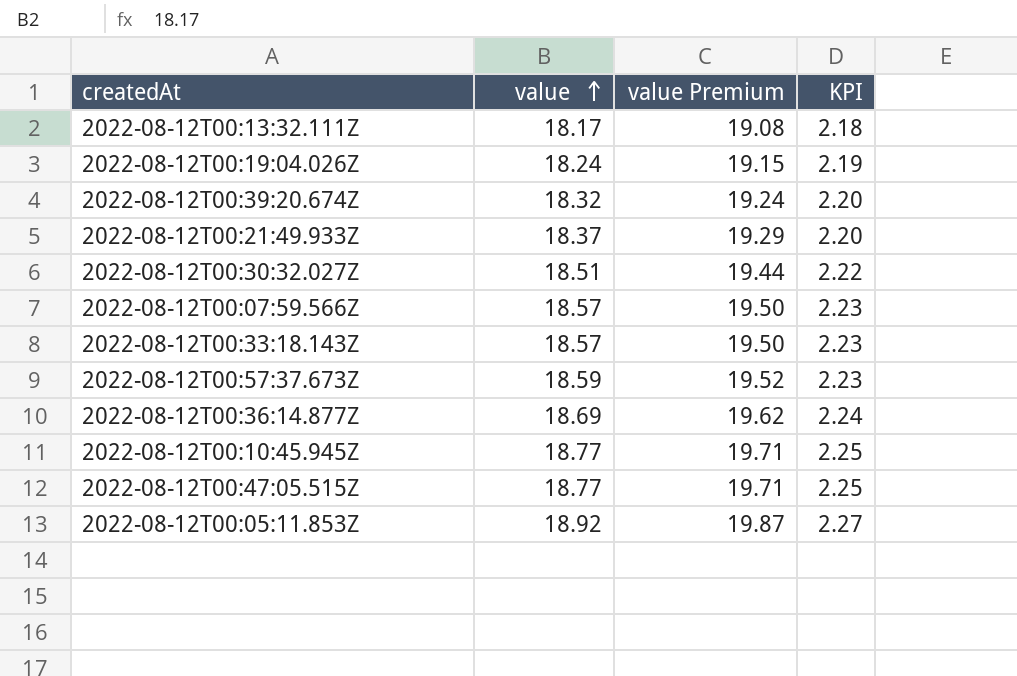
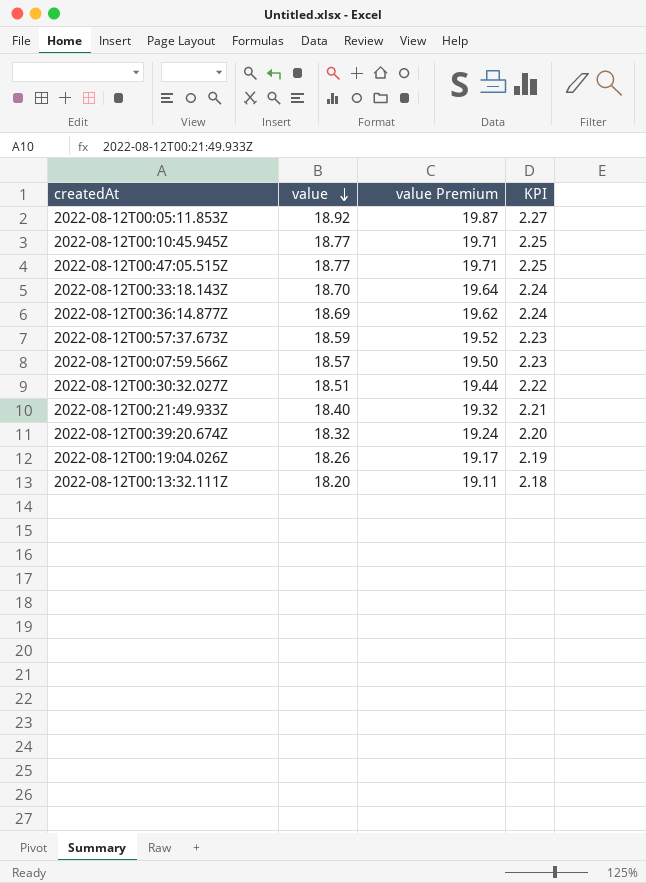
row order: value ascending -> value descending
2022-08-12T00:33:18.143Z | value: 18.57 -> 18.70
2022-08-12T00:33:18.143Z | value Premium: 19.50 -> 19.64
2022-08-12T00:33:18.143Z | KPI: 2.23 -> 2.24
2022-08-12T00:21:49.933Z | value: 18.37 -> 18.40
2022-08-12T00:21:49.933Z | value Premium: 19.29 -> 19.32
2022-08-12T00:21:49.933Z | KPI: 2.20 -> 2.21
2022-08-12T00:19:04.026Z | value: 18.24 -> 18.26
2022-08-12T00:19:04.026Z | value Premium: 19.15 -> 19.17
2022-08-12T00:13:32.111Z | value: 18.17 -> 18.20
2022-08-12T00:13:32.111Z | value Premium: 19.08 -> 19.11

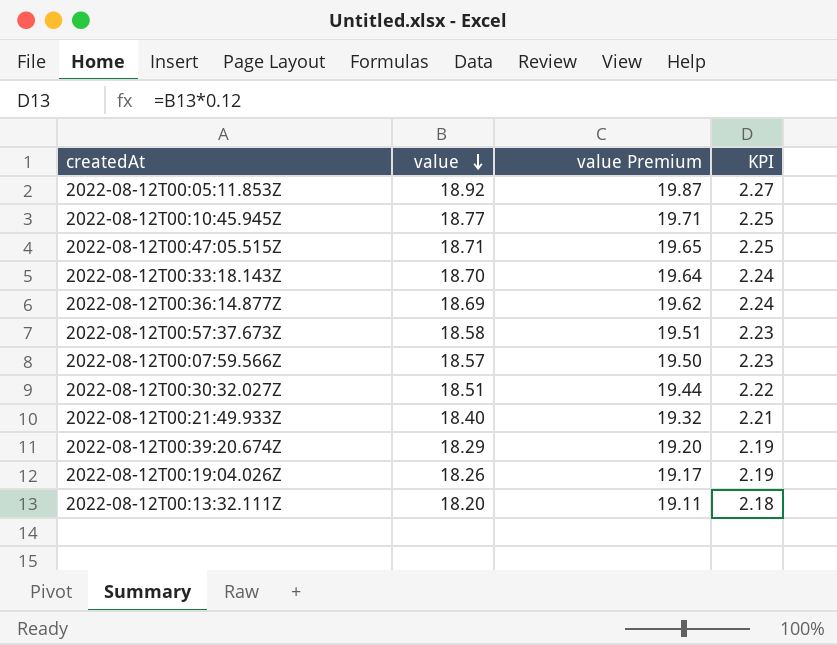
2022-08-12T00:47:05.515Z | value: 18.77 -> 18.71
2022-08-12T00:47:05.515Z | value Premium: 19.71 -> 19.65
2022-08-12T00:57:37.673Z | value: 18.59 -> 18.58
2022-08-12T00:57:37.673Z | value Premium: 19.52 -> 19.51
2022-08-12T00:39:20.674Z | value: 18.32 -> 18.29
2022-08-12T00:39:20.674Z | value Premium: 19.24 -> 19.20
2022-08-12T00:39:20.674Z | KPI: 2.20 -> 2.19

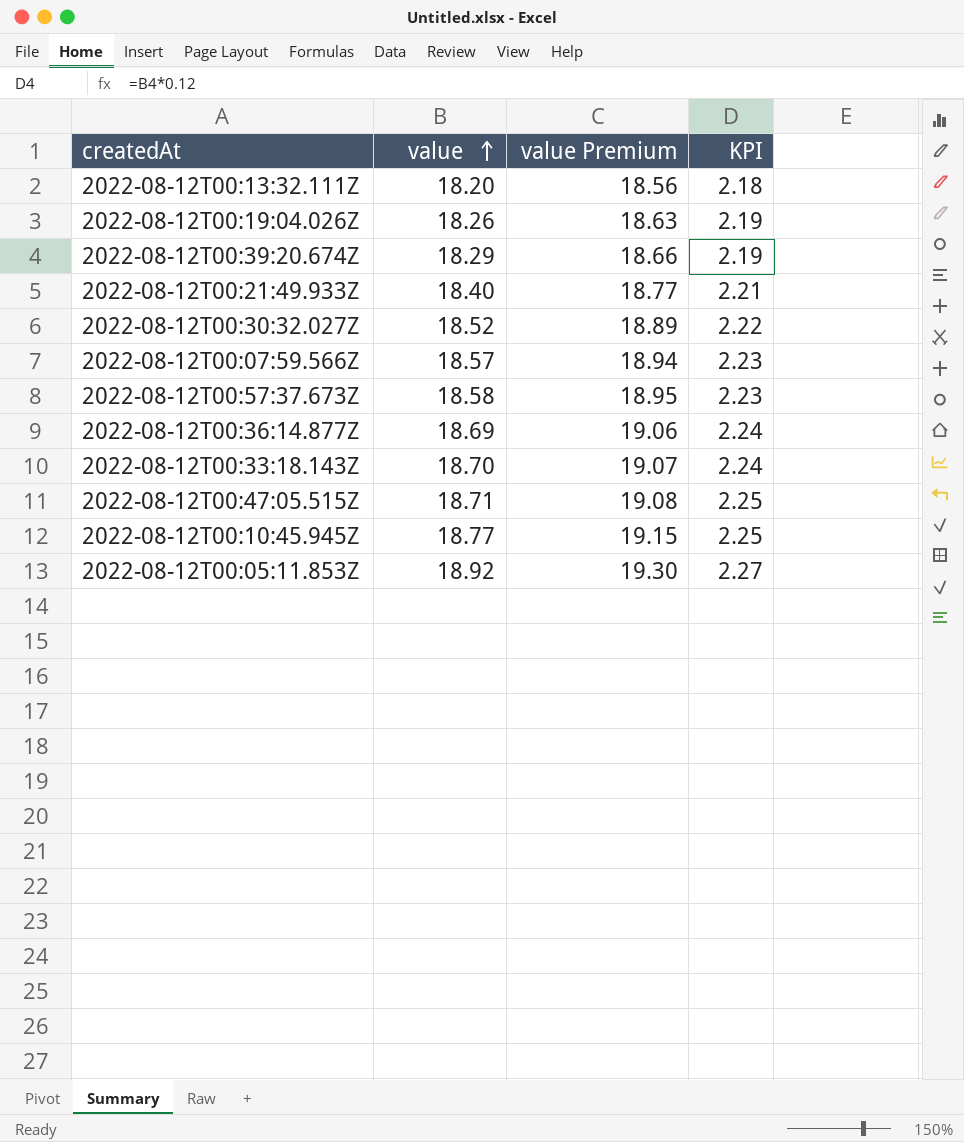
row order: value descending -> value ascending
column value Premium | formula: [value] * 1.05 -> [value] * 1.02
2022-08-12T00:30:32.027Z | value: 18.51 -> 18.52

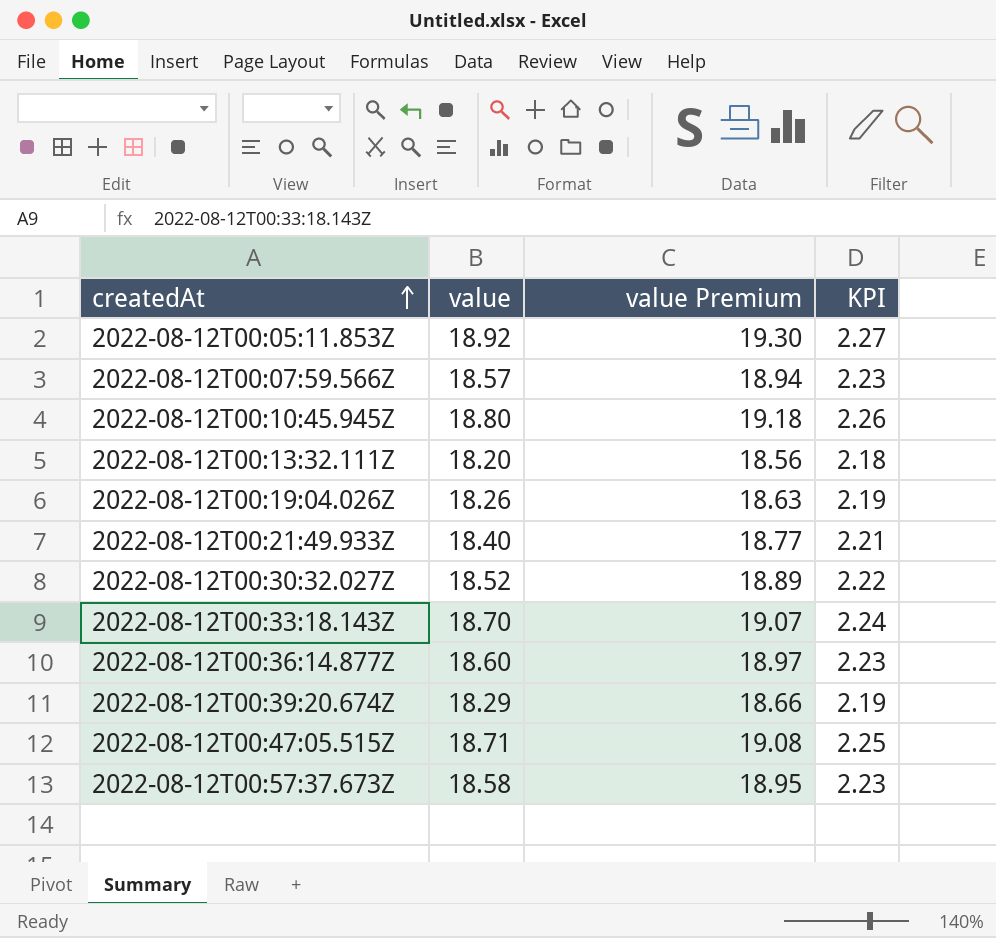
row order: value ascending -> createdAt ascending
2022-08-12T00:10:45.945Z | value: 18.77 -> 18.80
2022-08-12T00:10:45.945Z | value Premium: 19.15 -> 19.18
2022-08-12T00:10:45.945Z | KPI: 2.25 -> 2.26
2022-08-12T00:36:14.877Z | value: 18.69 -> 18.60
2022-08-12T00:36:14.877Z | value Premium: 19.06 -> 18.97
2022-08-12T00:36:14.877Z | KPI: 2.24 -> 2.23

